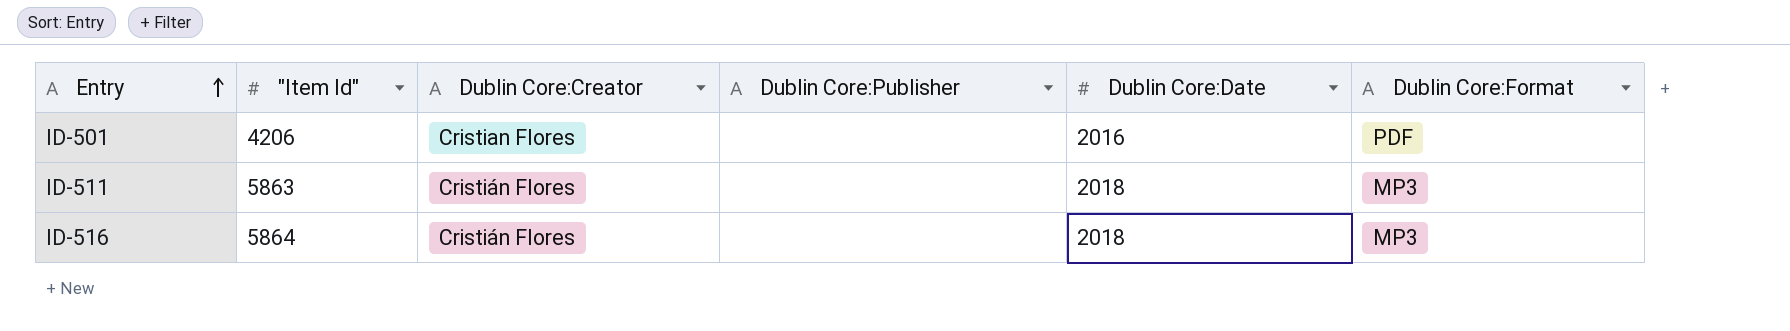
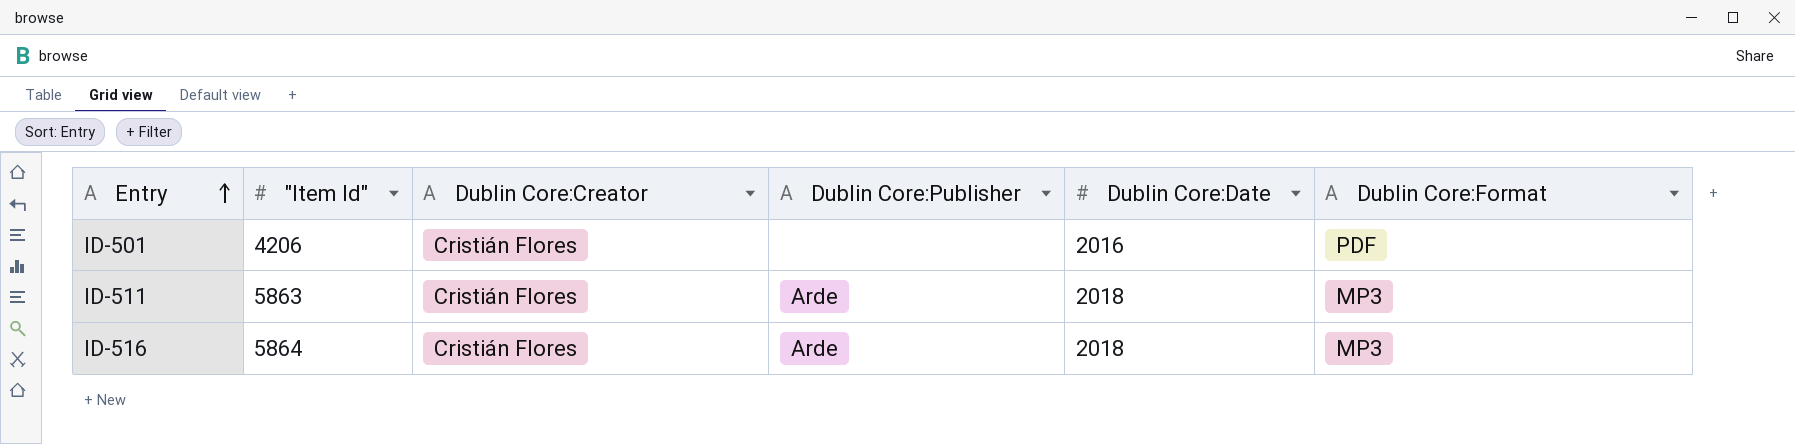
ID-501 | Dublin Core:Creator: Cristian Flores -> Cristián Flores
ID-511 | Dublin Core:Publisher: none -> Arde
ID-516 | Dublin Core:Publisher: none -> Arde

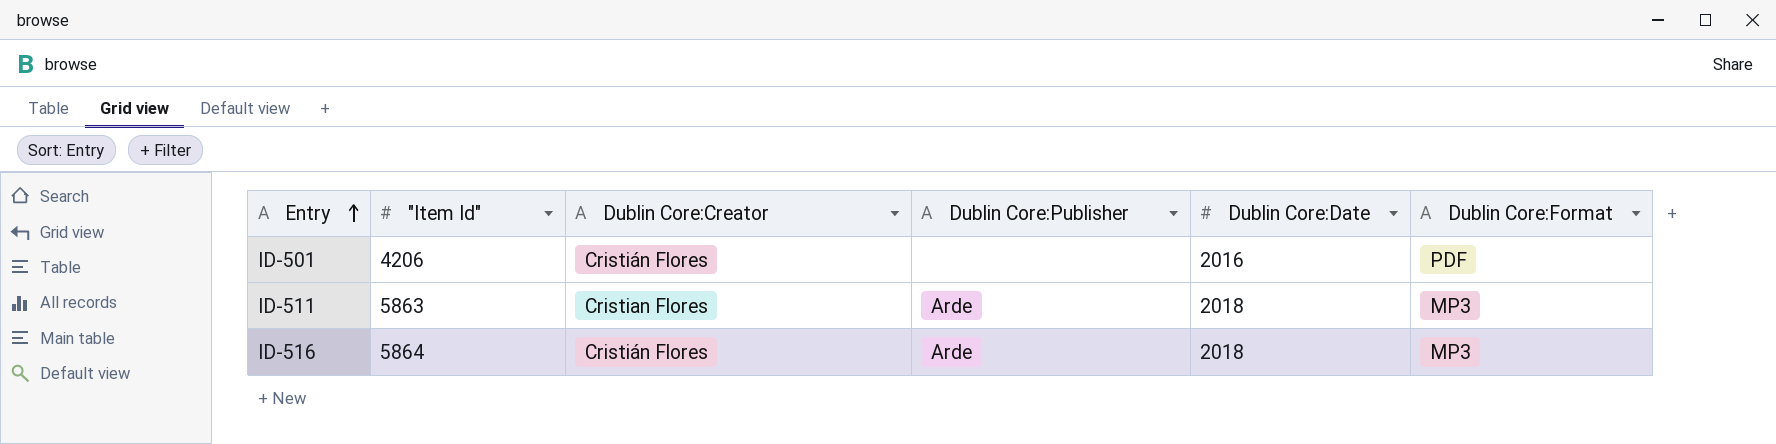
ID-511 | Dublin Core:Creator: Cristián Flores -> Cristian Flores

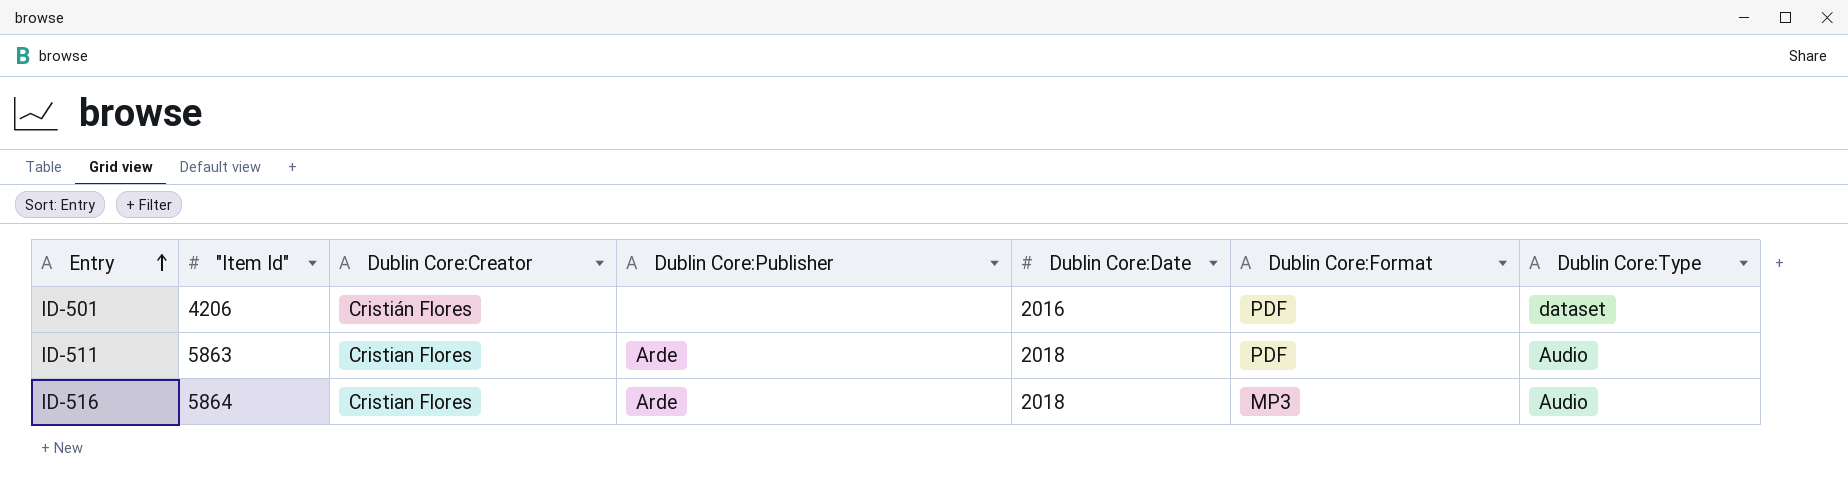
column Dublin Core:Type | position: none -> 7
ID-511 | Dublin Core:Format: MP3 -> PDF
ID-516 | Dublin Core:Creator: Cristián Flores -> Cristian Flores

